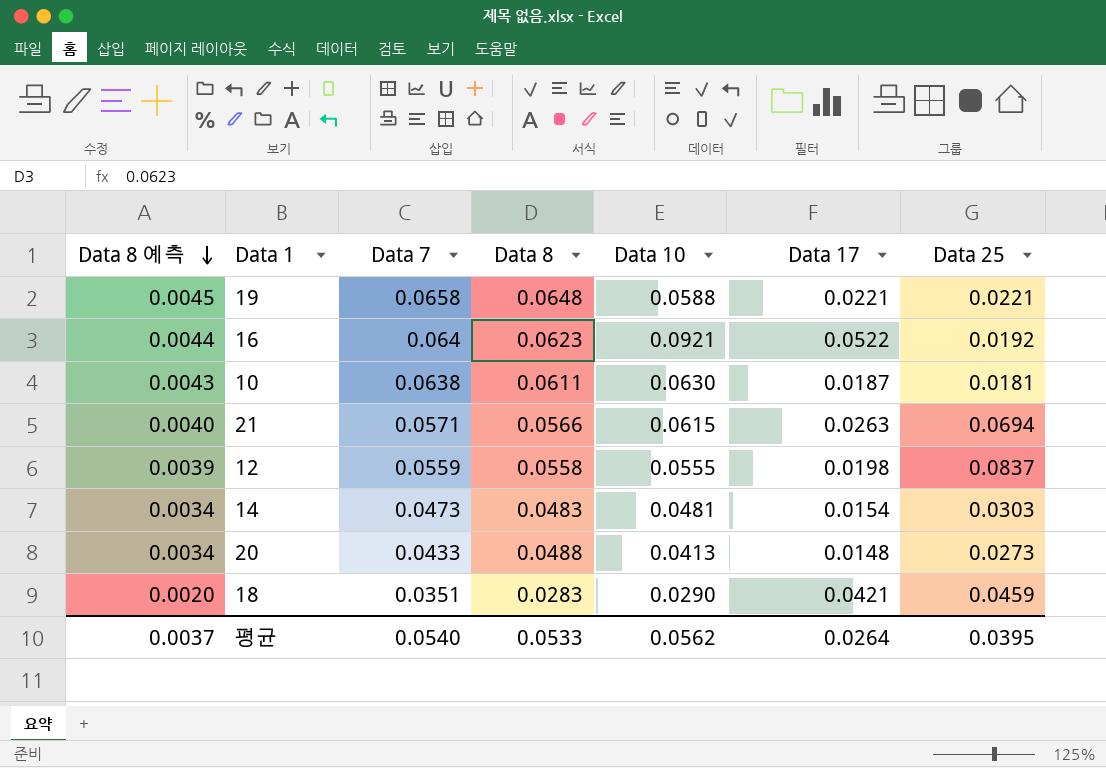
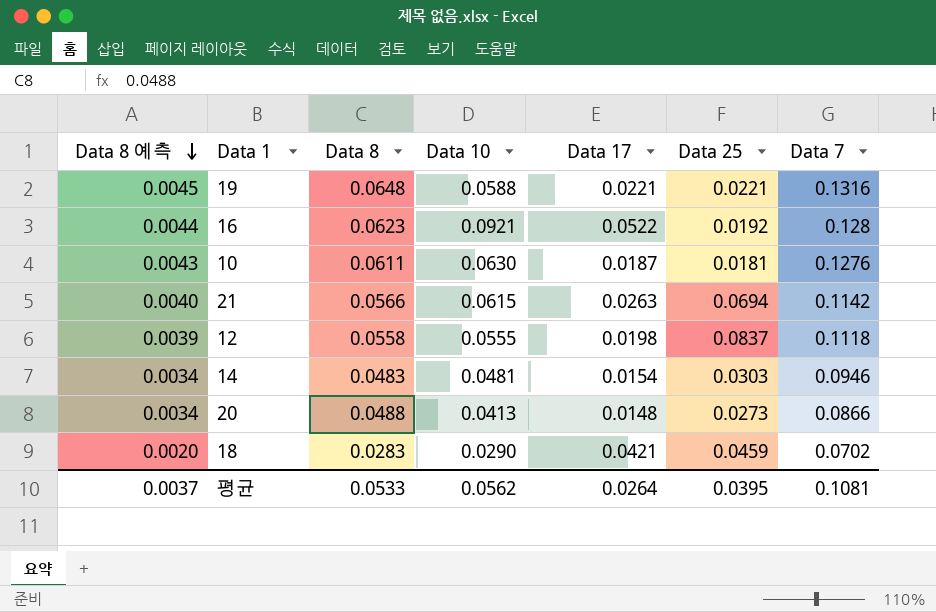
column Data 7 | position: 3 -> 7
19 | Data 7: 0.0658 -> 0.1316
16 | Data 7: 0.064 -> 0.128
10 | Data 7: 0.0638 -> 0.1276
21 | Data 7: 0.0571 -> 0.1142
12 | Data 7: 0.0559 -> 0.1118
14 | Data 7: 0.0473 -> 0.0946
20 | Data 7: 0.0433 -> 0.0866
18 | Data 7: 0.0351 -> 0.0702
평균 | Data 7: 0.0540 -> 0.1081

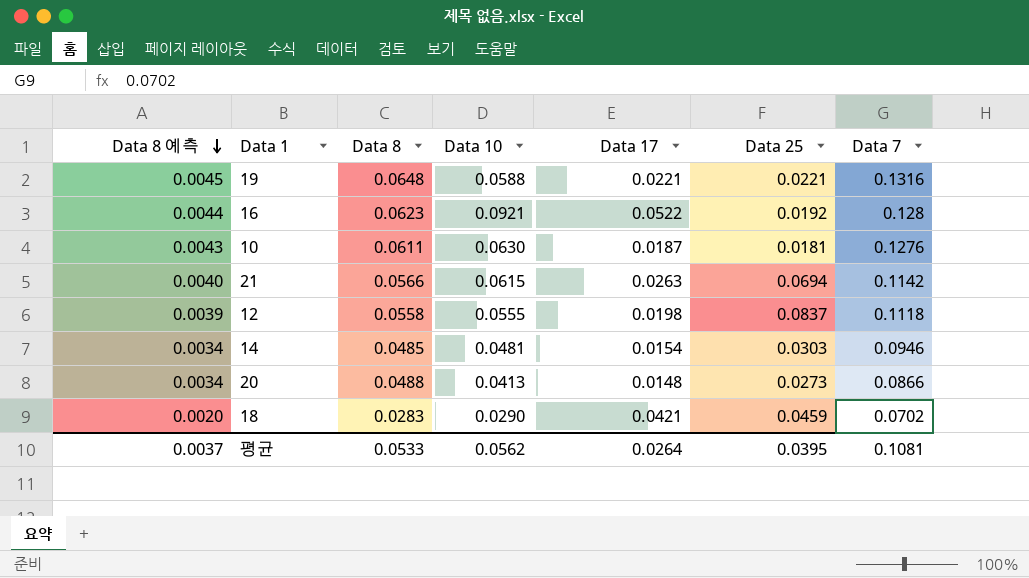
14 | Data 8: 0.0483 -> 0.0485

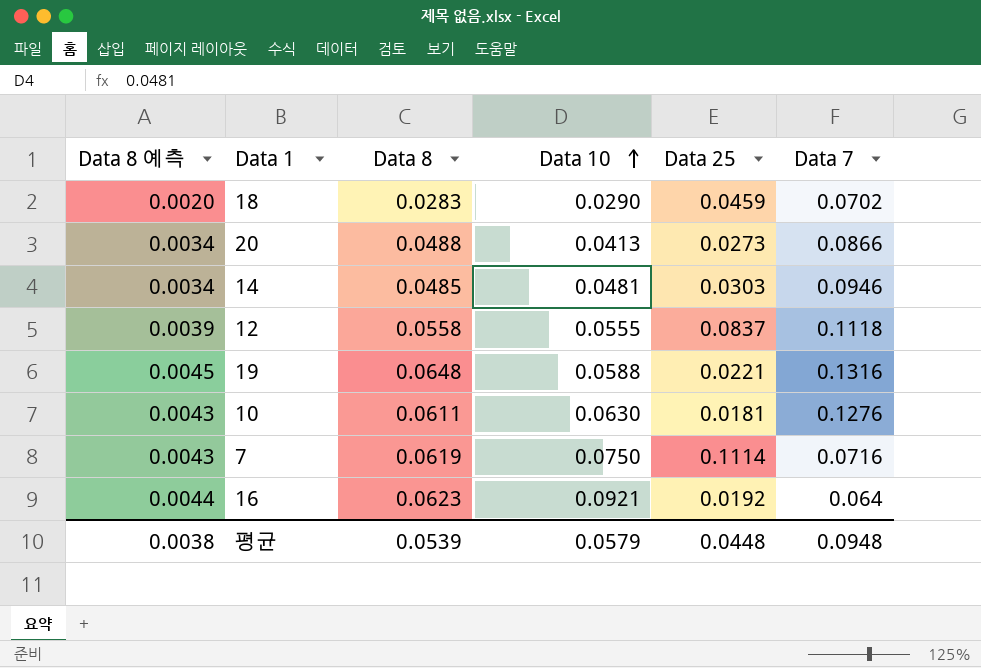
row order: Data 8 예측 descending -> Data 10 ascending
column Data 17 | position: 5 -> none
row 21: 0.0040 | 0.0566 | 0.0615 | 0.0263 | 0.0694 | 0.1142 -> none
row 7: none -> 0.0043 | 0.0619 | 0.0750 | 0.1114 | 0.0716
16 | Data 7: 0.128 -> 0.064
평균 | Data 8 예측: 0.0037 -> 0.0038
평균 | Data 8: 0.0533 -> 0.0539
평균 | Data 10: 0.0562 -> 0.0579
평균 | Data 25: 0.0395 -> 0.0448
평균 | Data 7: 0.1081 -> 0.0948

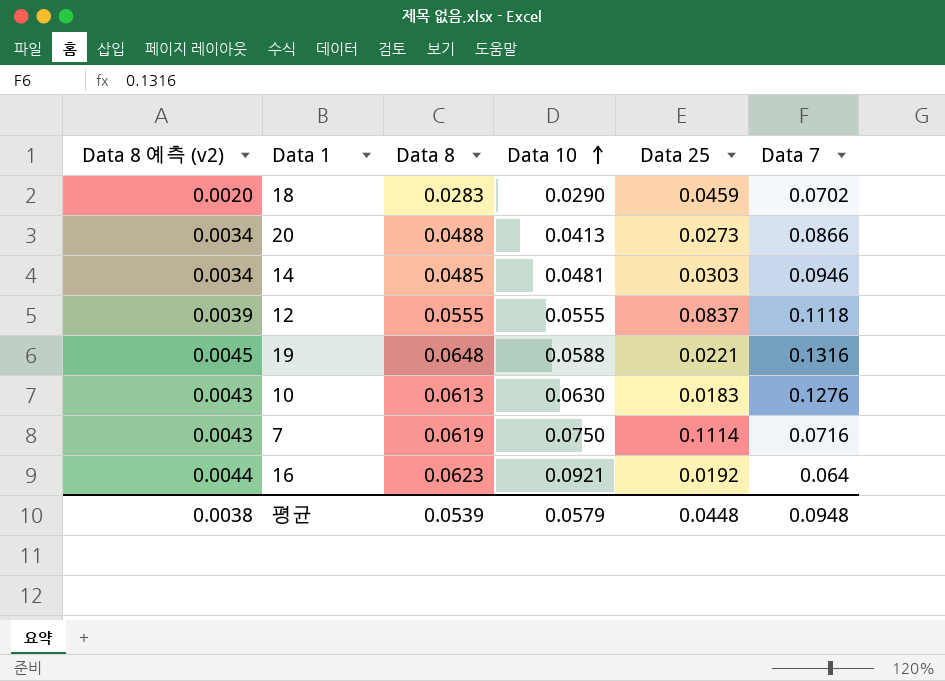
column name: Data 8 예측 -> Data 8 예측 (v2)
12 | Data 8: 0.0558 -> 0.0555
10 | Data 8: 0.0611 -> 0.0613
10 | Data 25: 0.0181 -> 0.0183

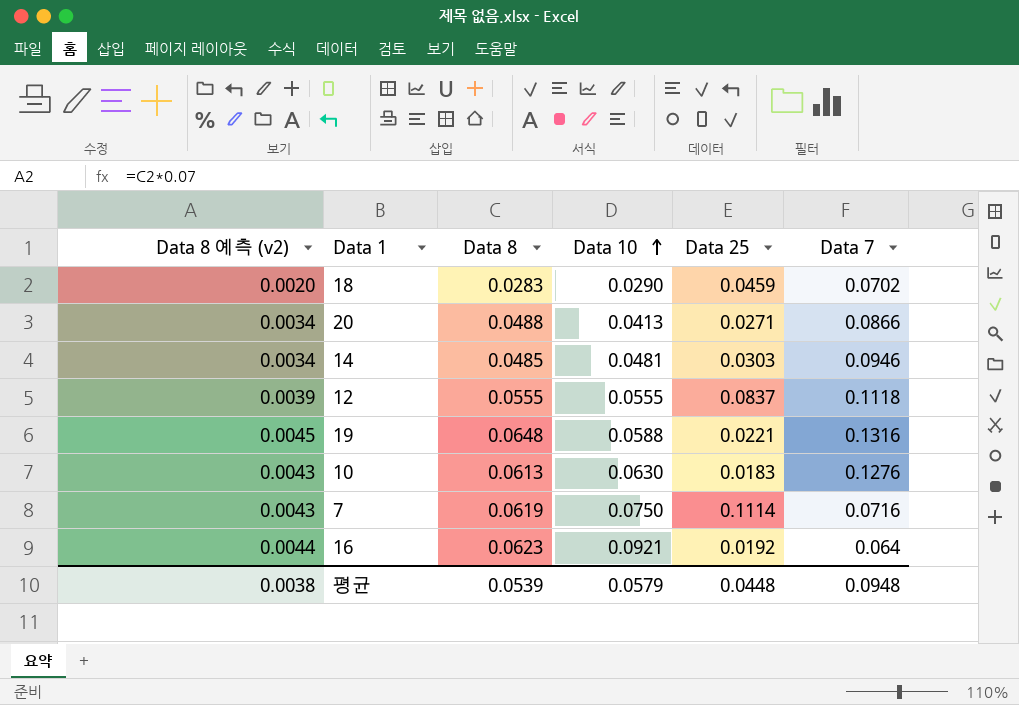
20 | Data 25: 0.0273 -> 0.0271

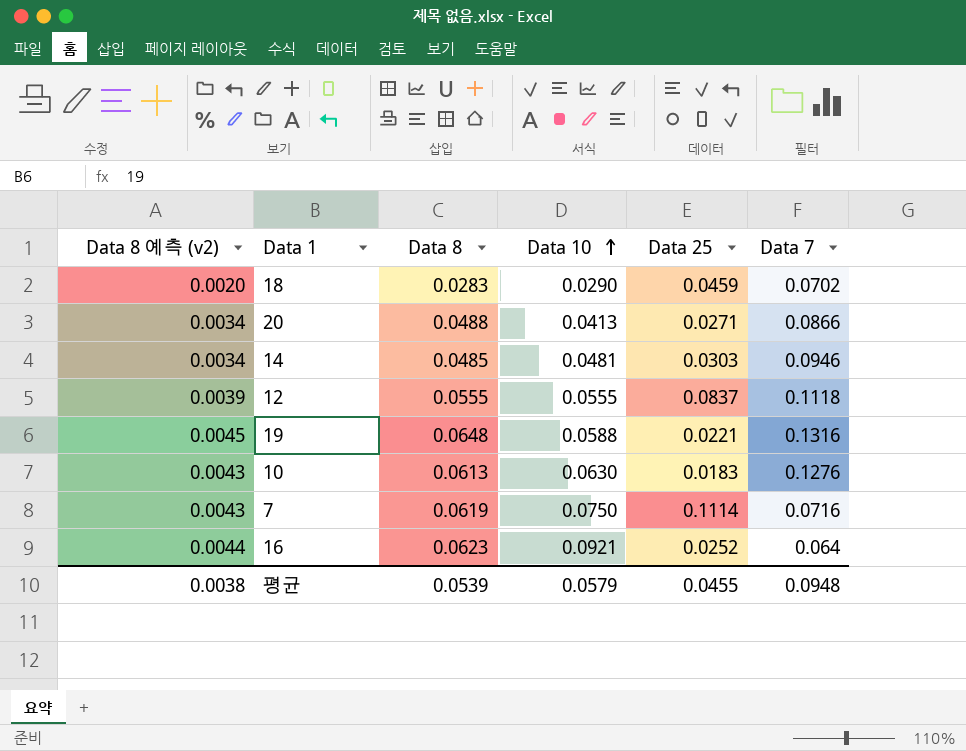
16 | Data 25: 0.0192 -> 0.0252
평균 | Data 25: 0.0448 -> 0.0455

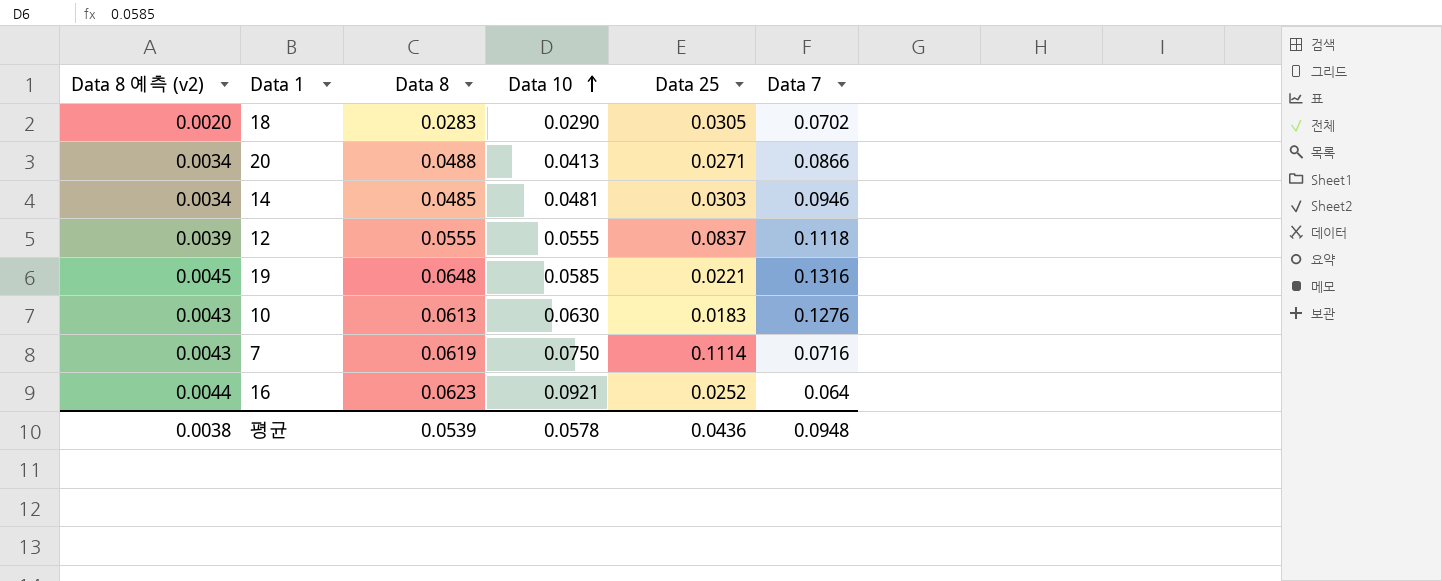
18 | Data 25: 0.0459 -> 0.0305
19 | Data 10: 0.0588 -> 0.0585
평균 | Data 10: 0.0579 -> 0.0578
평균 | Data 25: 0.0455 -> 0.0436

